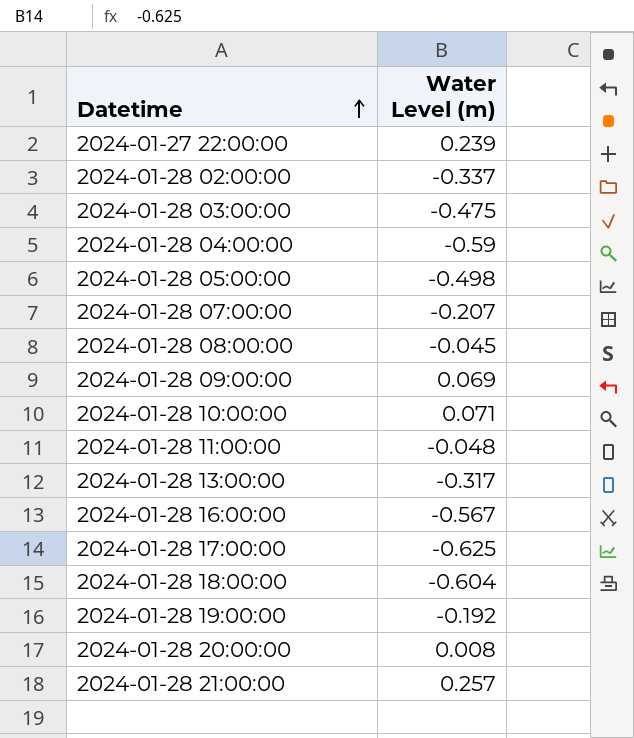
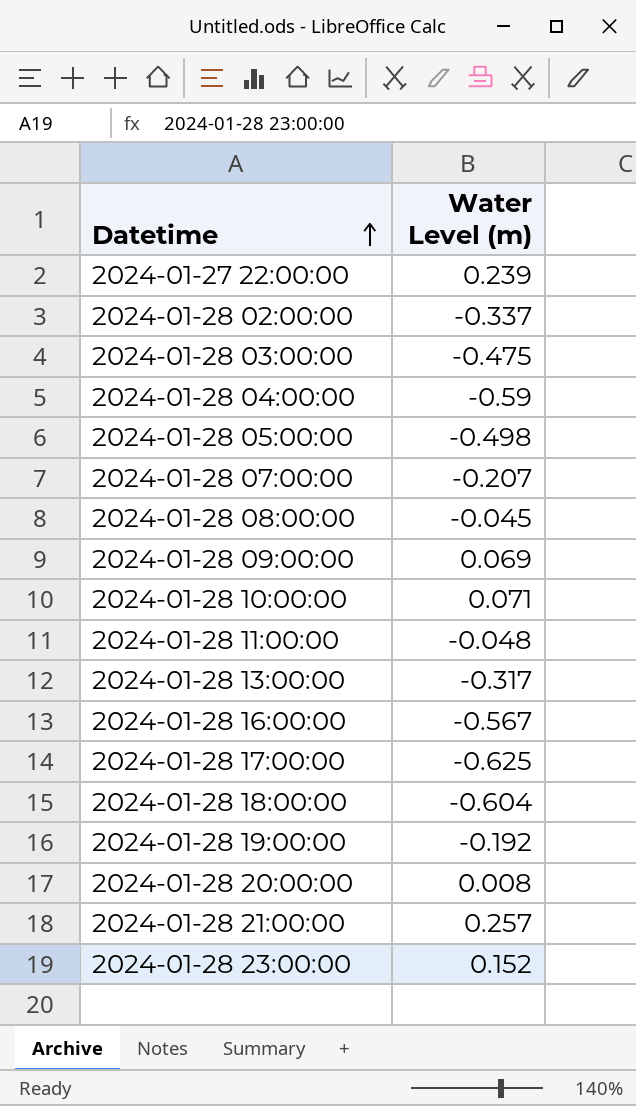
row 2024-01-28 23:00:00: none -> 0.152

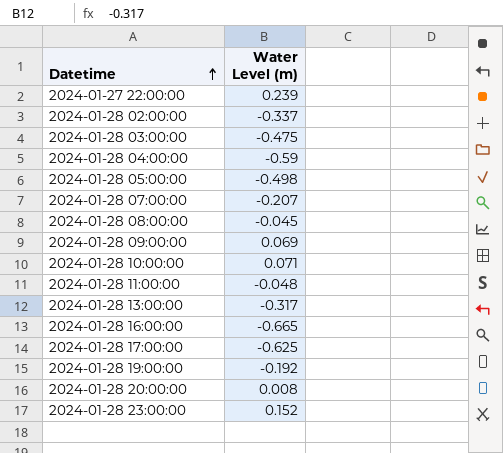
row 2024-01-28 18:00:00: -0.604 -> none
row 2024-01-28 21:00:00: 0.257 -> none
2024-01-28 16:00:00 | Water Level (m): -0.567 -> -0.665

